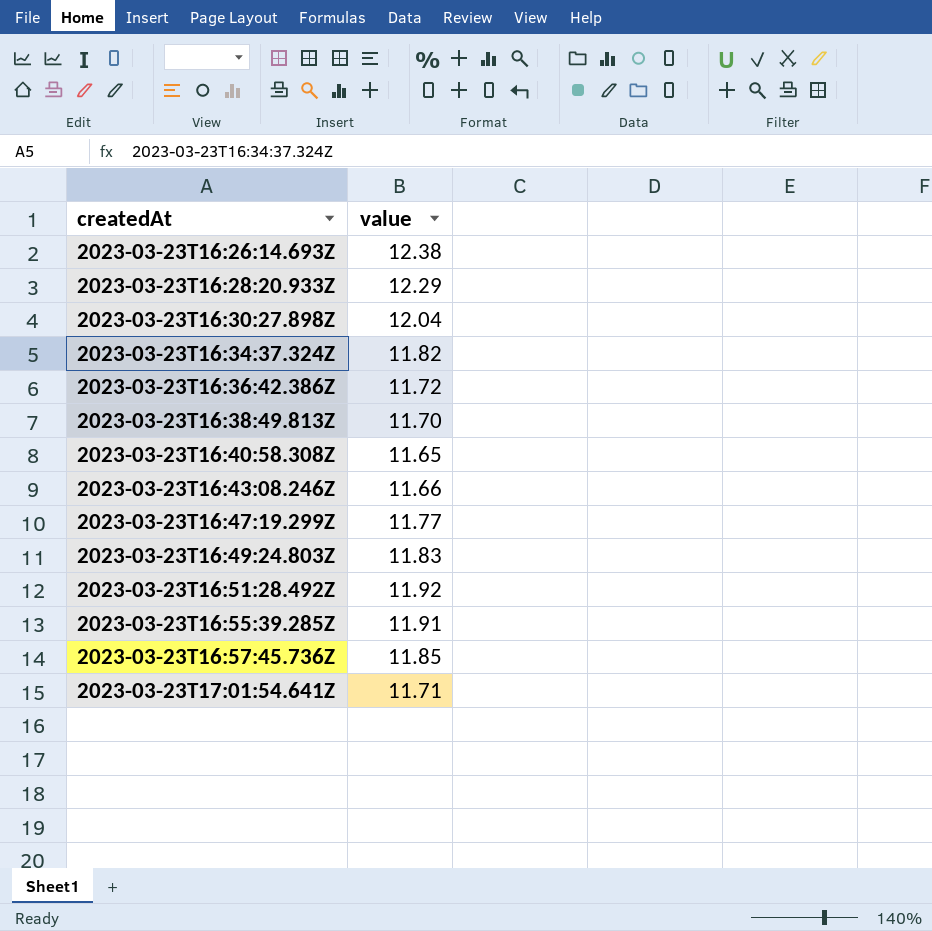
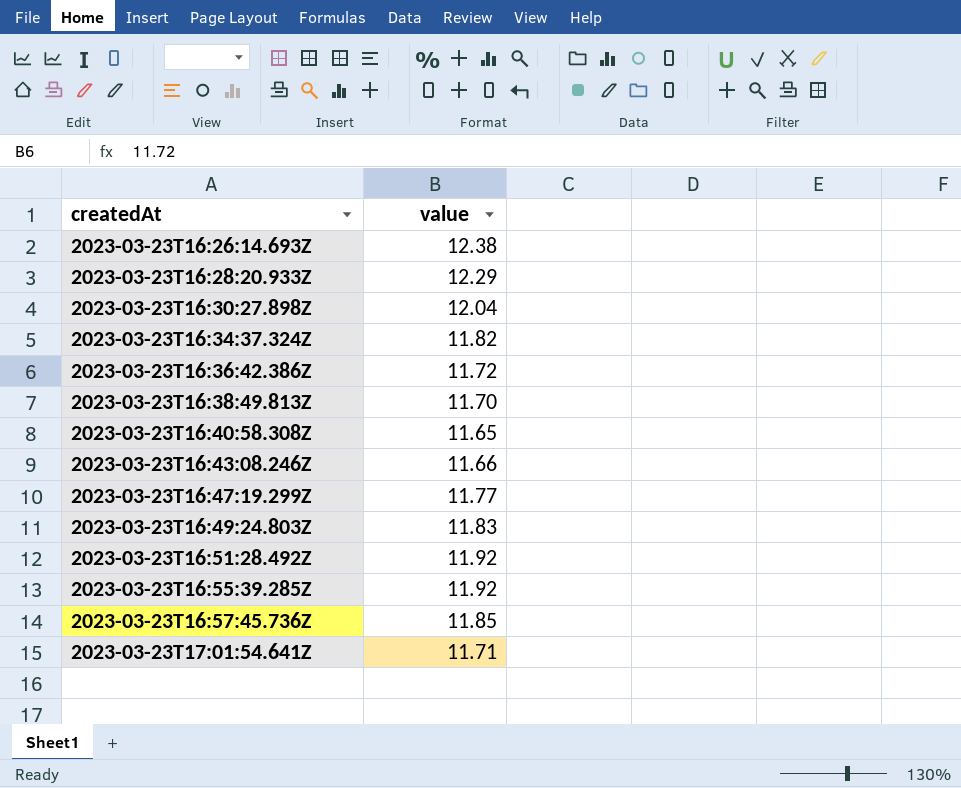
2023-03-23T16:55:39.285Z | value: 11.91 -> 11.92

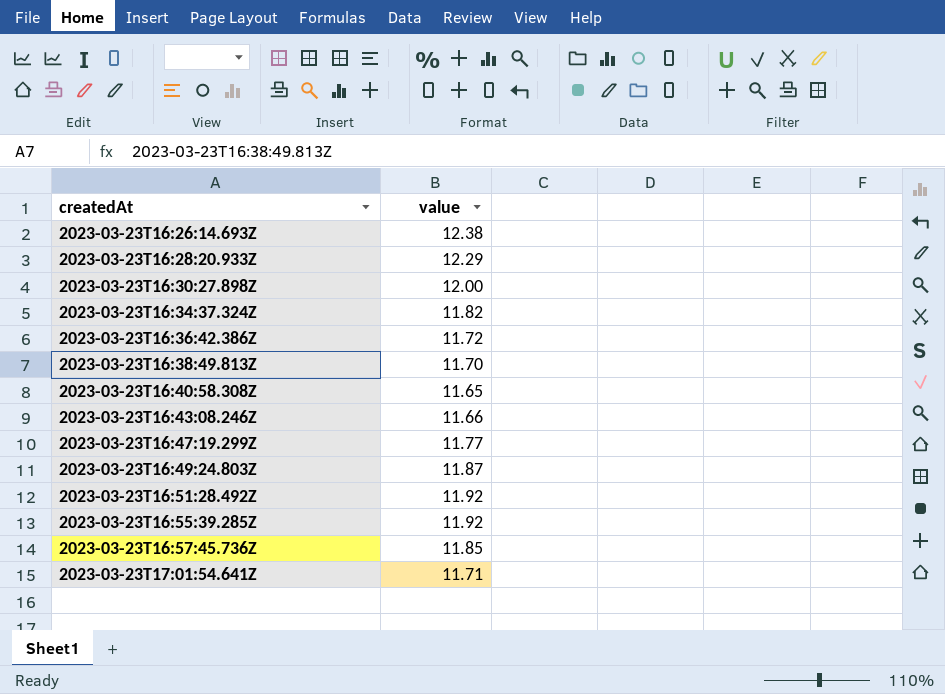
2023-03-23T16:30:27.898Z | value: 12.04 -> 12.00
2023-03-23T16:49:24.803Z | value: 11.83 -> 11.87

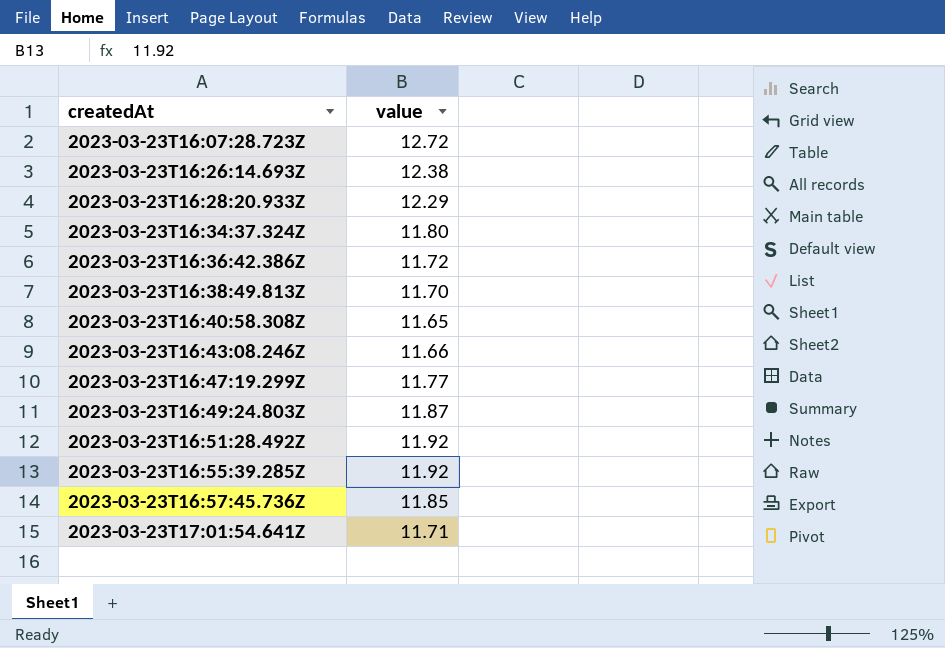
row 2023-03-23T16:30:27.898Z: 12.00 -> none
row 2023-03-23T16:07:28.723Z: none -> 12.72
2023-03-23T16:34:37.324Z | value: 11.82 -> 11.80

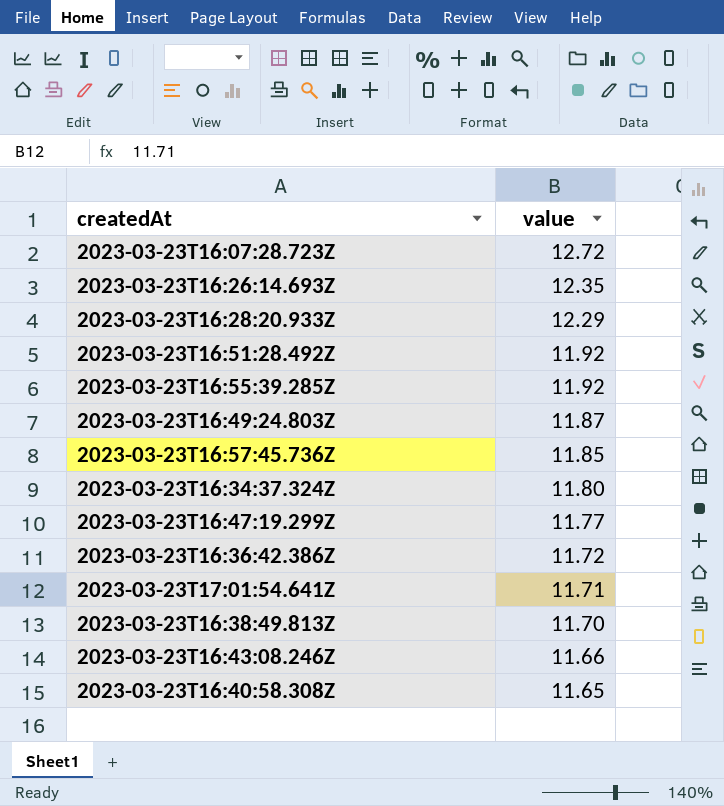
row order: createdAt ascending -> value descending
2023-03-23T16:26:14.693Z | value: 12.38 -> 12.35

